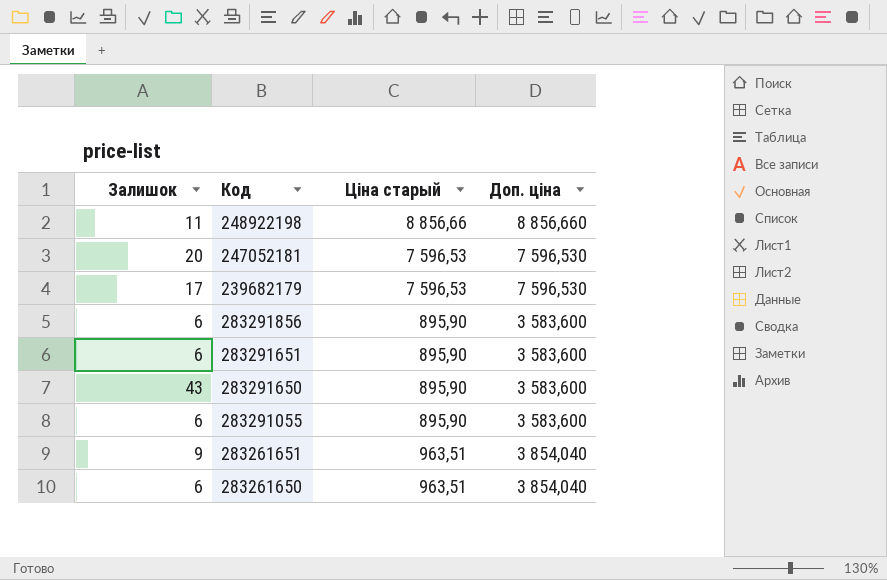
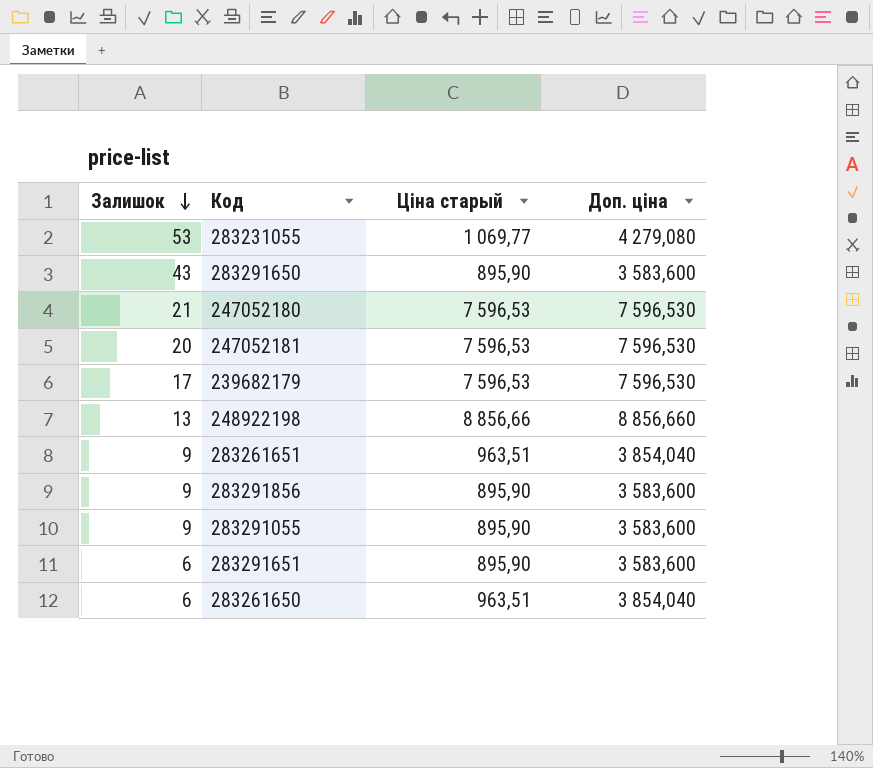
row order: none -> Залишок descending
row 283231055: none -> 53 | 1 069,77 | 4 279,080
row 247052180: none -> 21 | 7 596,53 | 7 596,530
248922198 | Залишок: 11 -> 13
283291856 | Залишок: 6 -> 9
283291055 | Залишок: 6 -> 9

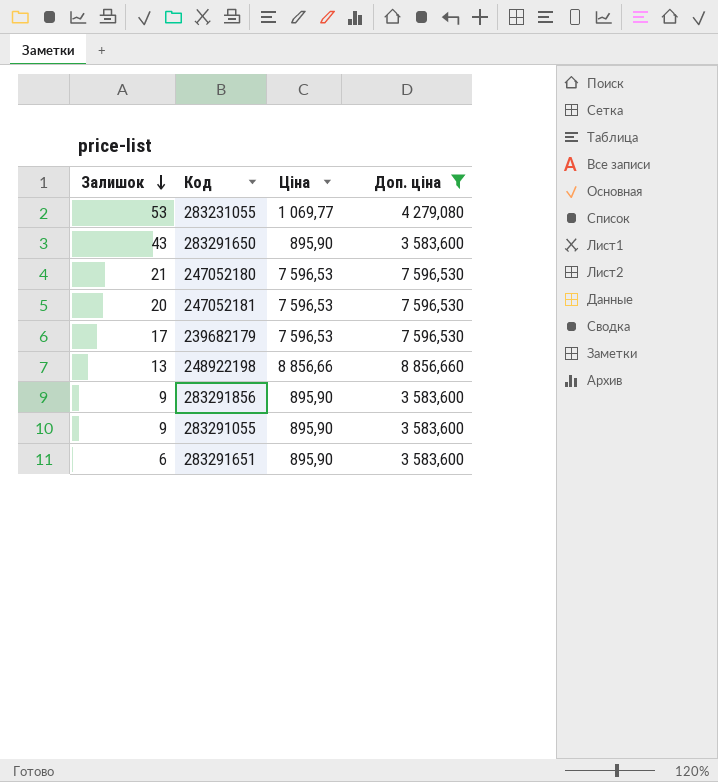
filter: none -> Доп. ціна != 3 854,040
column name: Ціна старый -> Ціна

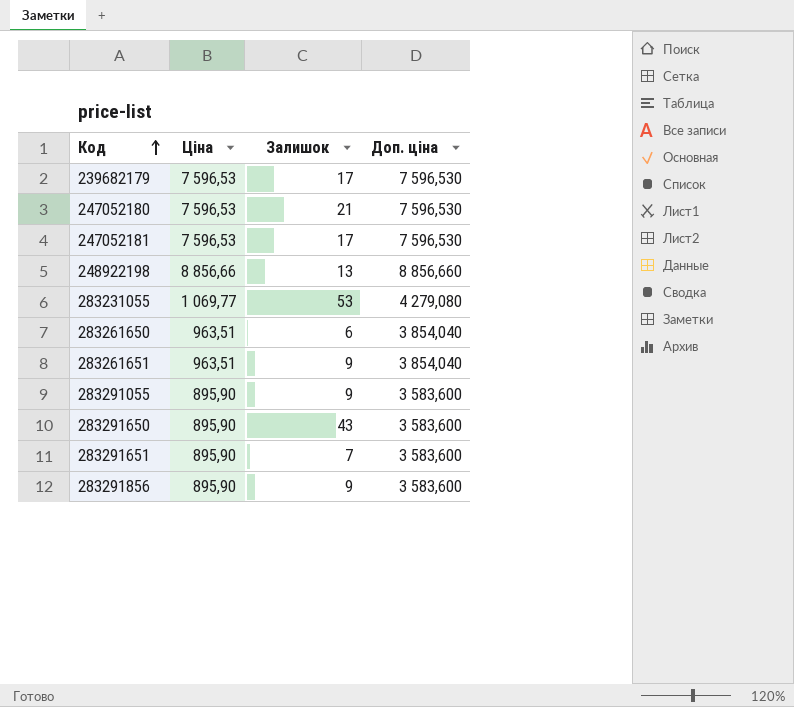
filter: Доп. ціна != 3 854,040 -> none
row order: Залишок descending -> Код ascending
column Залишок | position: 1 -> 3
247052181 | Залишок: 20 -> 17
283291651 | Залишок: 6 -> 7

